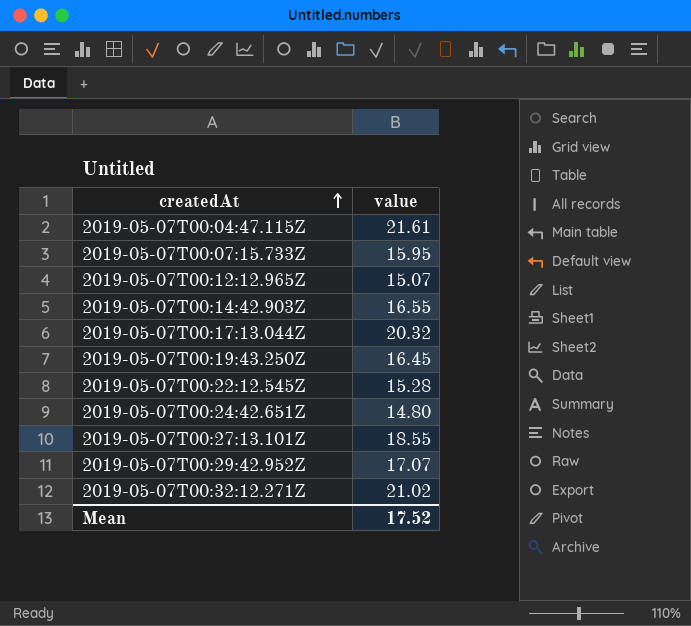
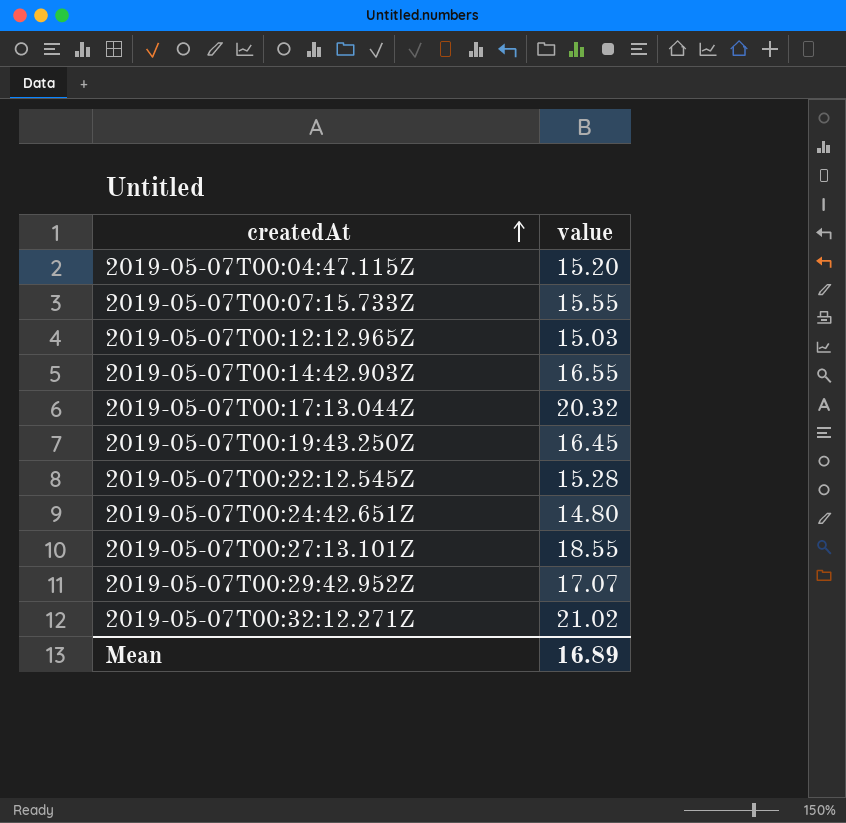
2019-05-07T00:04:47.115Z | value: 21.61 -> 15.20
2019-05-07T00:07:15.733Z | value: 15.95 -> 15.55
2019-05-07T00:12:12.965Z | value: 15.07 -> 15.03
Mean | value: 17.52 -> 16.89

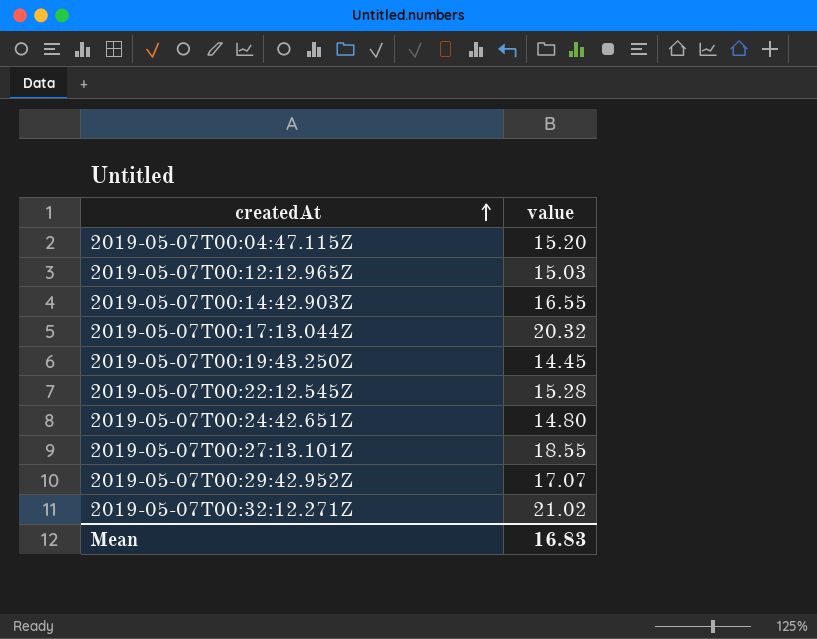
row 2019-05-07T00:07:15.733Z: 15.55 -> none
2019-05-07T00:19:43.250Z | value: 16.45 -> 14.45
Mean | value: 16.89 -> 16.83

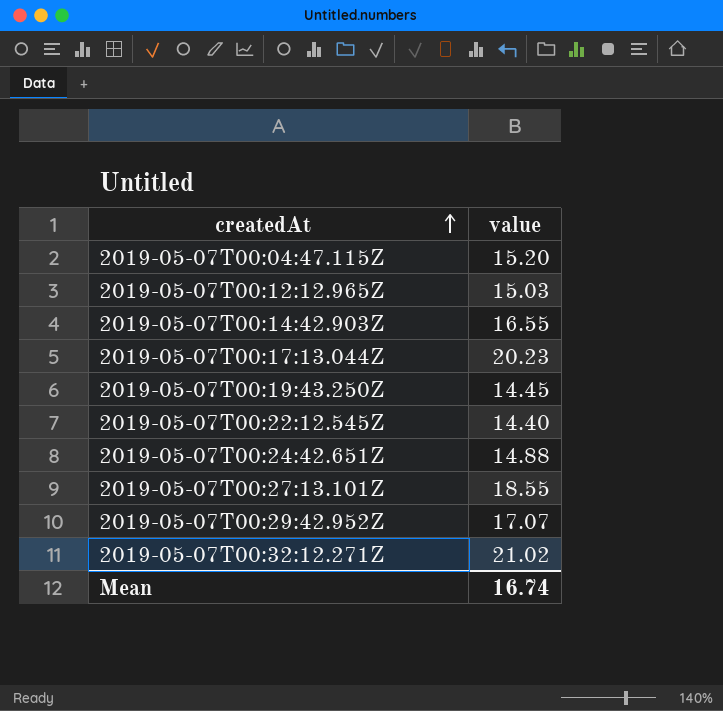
2019-05-07T00:17:13.044Z | value: 20.32 -> 20.23
2019-05-07T00:22:12.545Z | value: 15.28 -> 14.40
2019-05-07T00:24:42.651Z | value: 14.80 -> 14.88
Mean | value: 16.83 -> 16.74

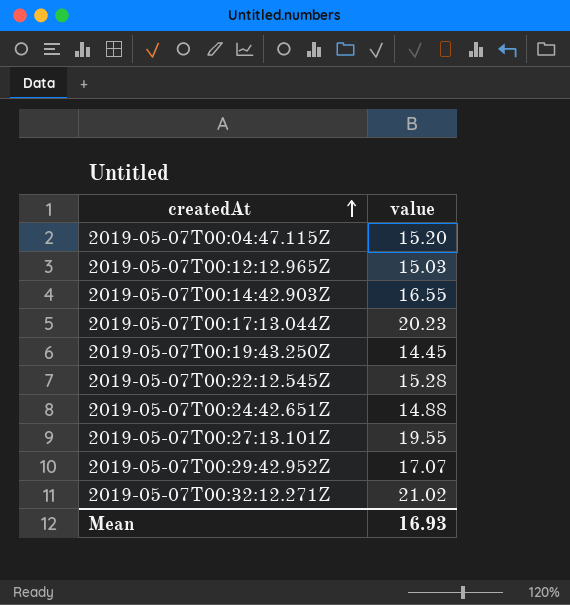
2019-05-07T00:22:12.545Z | value: 14.40 -> 15.28
2019-05-07T00:27:13.101Z | value: 18.55 -> 19.55
Mean | value: 16.74 -> 16.93

